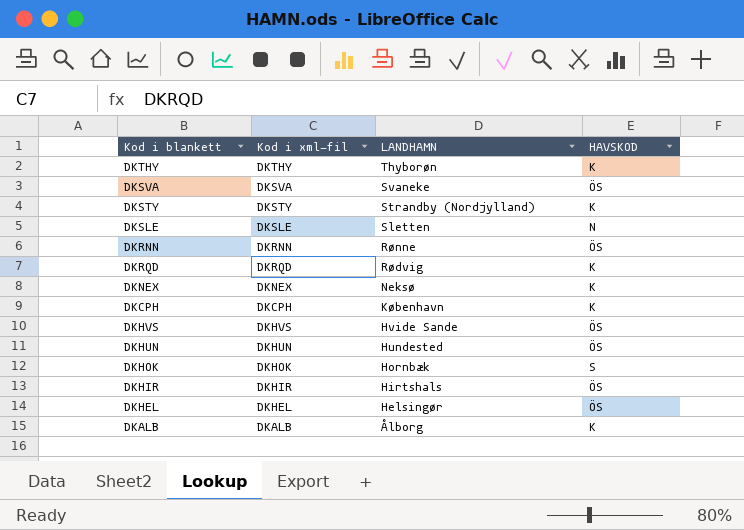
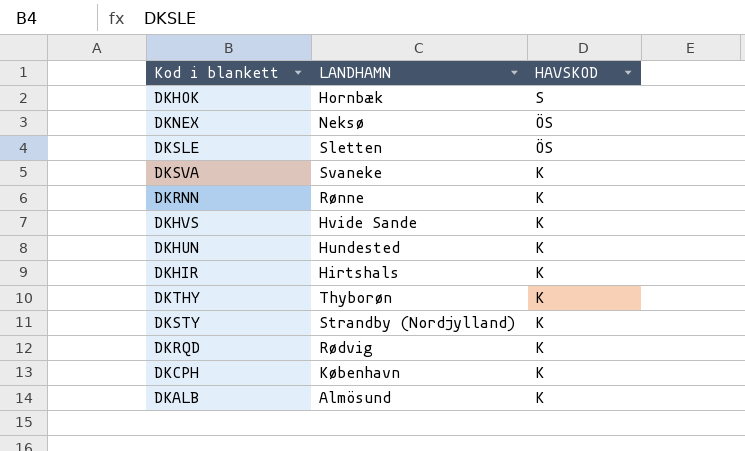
row order: LANDHAMN descending -> HAVSKOD descending
column Kod i xml-fil | position: 2 -> none
row DKHEL: DKHEL | Helsingør | ÖS -> none
DKNEX | HAVSKOD: K -> ÖS
DKSLE | HAVSKOD: N -> ÖS
DKSVA | HAVSKOD: ÖS -> K
DKRNN | HAVSKOD: ÖS -> K
DKHVS | HAVSKOD: ÖS -> K
DKHUN | HAVSKOD: ÖS -> K
DKHIR | HAVSKOD: ÖS -> K
DKALB | LANDHAMN: Ålborg -> Almösund

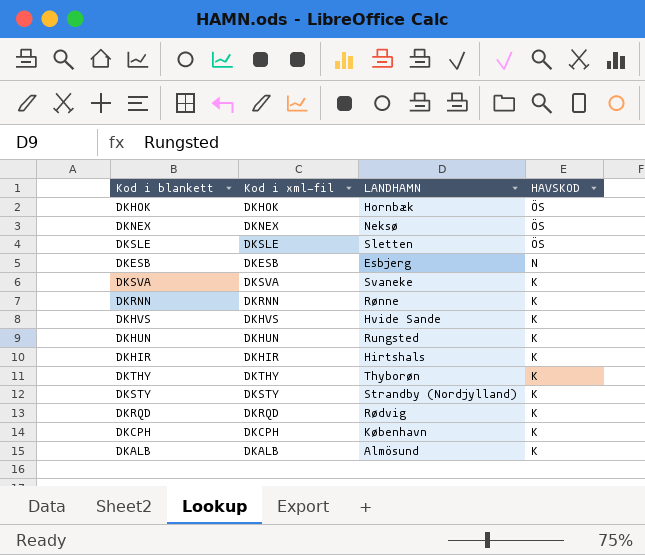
column Kod i xml-fil | position: none -> 2
DKHOK | HAVSKOD: S -> ÖS
row DKESB: none -> DKESB | Esbjerg | N
DKHUN | LANDHAMN: Hundested -> Rungsted

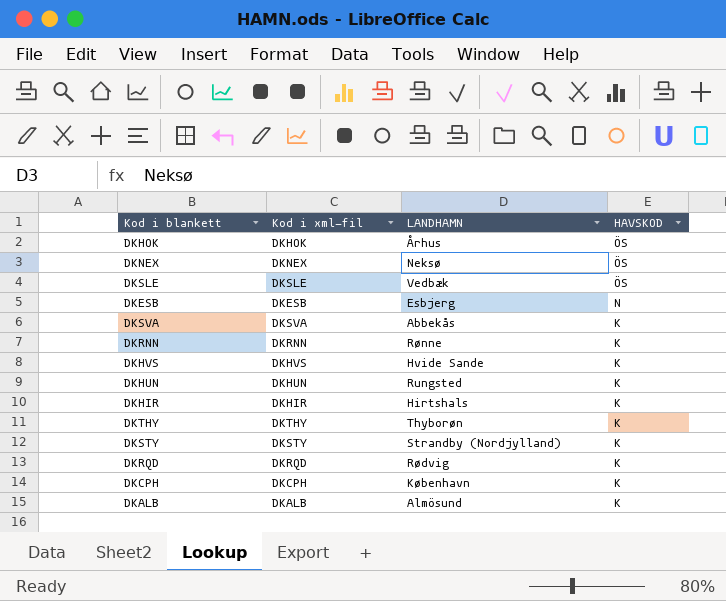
DKHOK | LANDHAMN: Hornbæk -> Århus
DKSLE | LANDHAMN: Sletten -> Vedbæk
DKSVA | LANDHAMN: Svaneke -> Abbekås

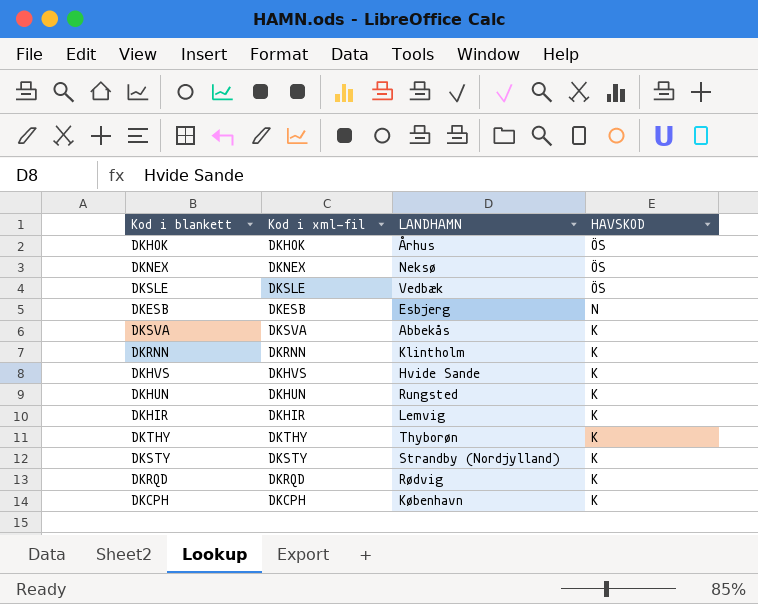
row DKALB: DKALB | Almösund | K -> none
DKRNN | LANDHAMN: Rønne -> Klintholm
DKHIR | LANDHAMN: Hirtshals -> Lemvig

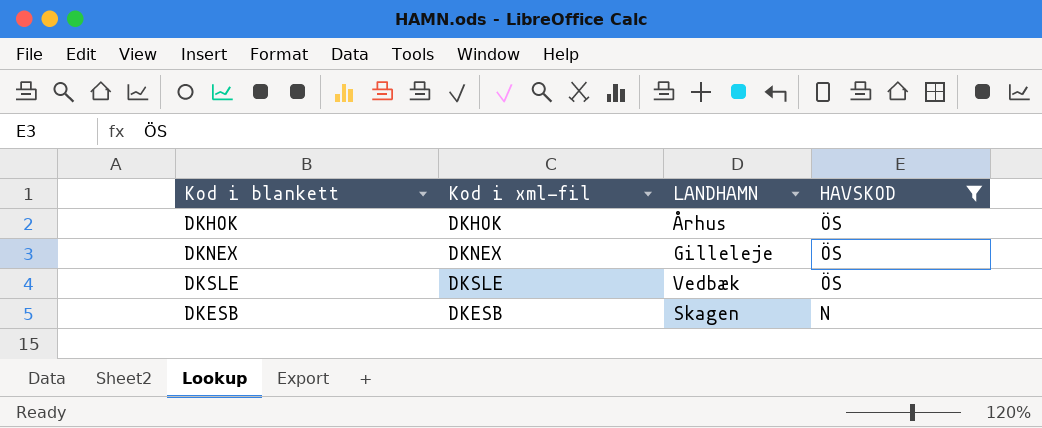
filter: none -> HAVSKOD != K
DKNEX | LANDHAMN: Neksø -> Gilleleje
DKESB | LANDHAMN: Esbjerg -> Skagen

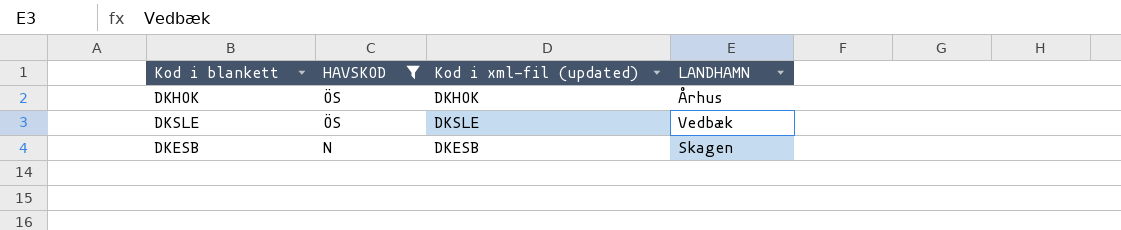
column HAVSKOD | position: 4 -> 2
column name: Kod i xml-fil -> Kod i xml-fil (updated)
row DKNEX: DKNEX | Gilleleje | ÖS -> none

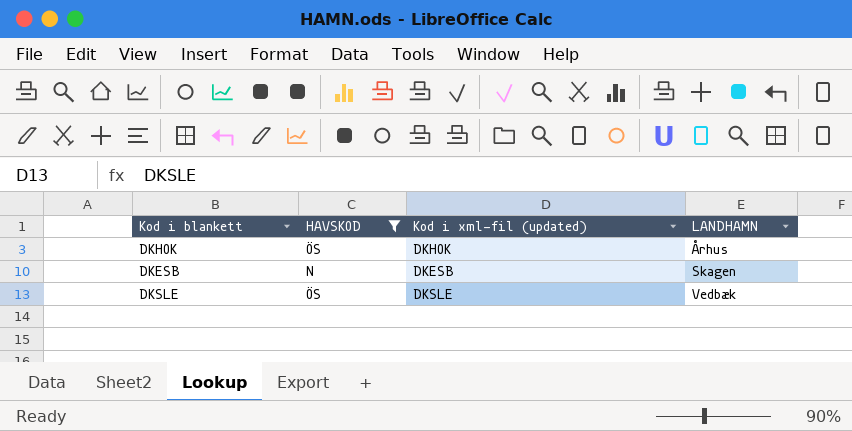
row order: HAVSKOD descending -> LANDHAMN ascending

